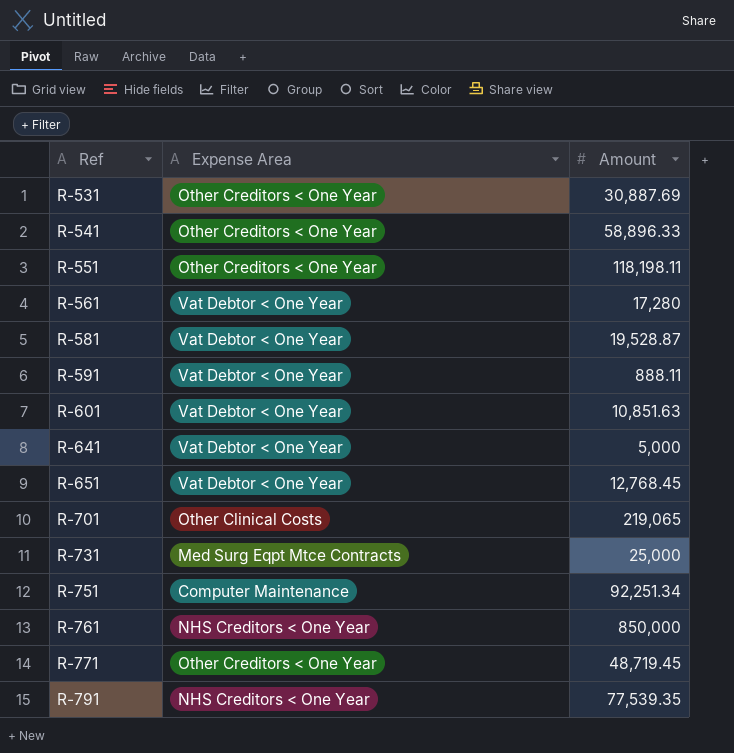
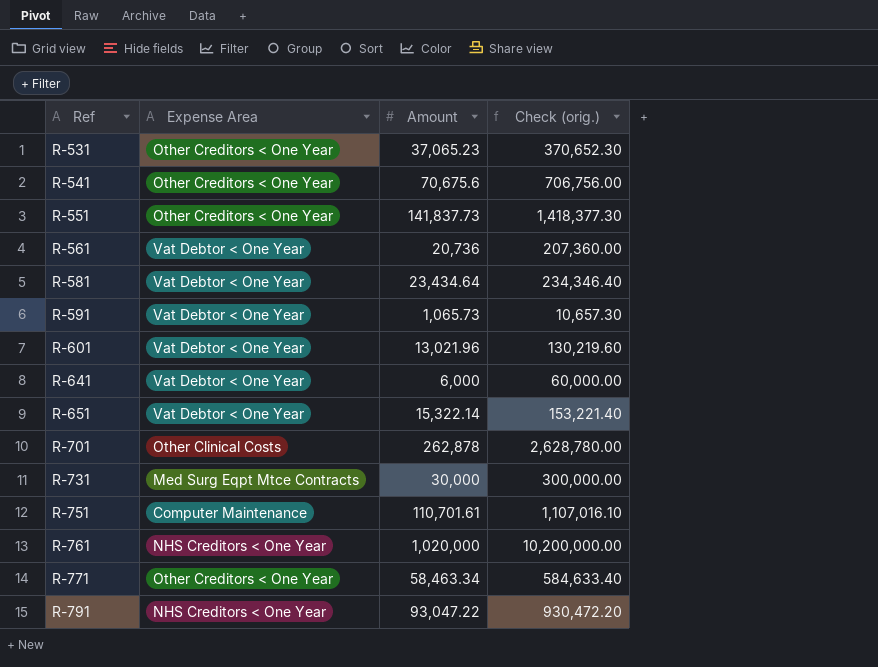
column Check (orig.) | formula: none -> [Amount] * 10
R-531 | Amount: 30,887.69 -> 37,065.23
R-541 | Amount: 58,896.33 -> 70,675.6
R-551 | Amount: 118,198.11 -> 141,837.73
R-561 | Amount: 17,280 -> 20,736
R-581 | Amount: 19,528.87 -> 23,434.64
R-591 | Amount: 888.11 -> 1,065.73
R-601 | Amount: 10,851.63 -> 13,021.96
R-641 | Amount: 5,000 -> 6,000
R-651 | Amount: 12,768.45 -> 15,322.14
R-701 | Amount: 219,065 -> 262,878
R-731 | Amount: 25,000 -> 30,000
R-751 | Amount: 92,251.34 -> 110,701.61
R-761 | Amount: 850,000 -> 1,020,000
R-771 | Amount: 48,719.45 -> 58,463.34
R-791 | Amount: 77,539.35 -> 93,047.22

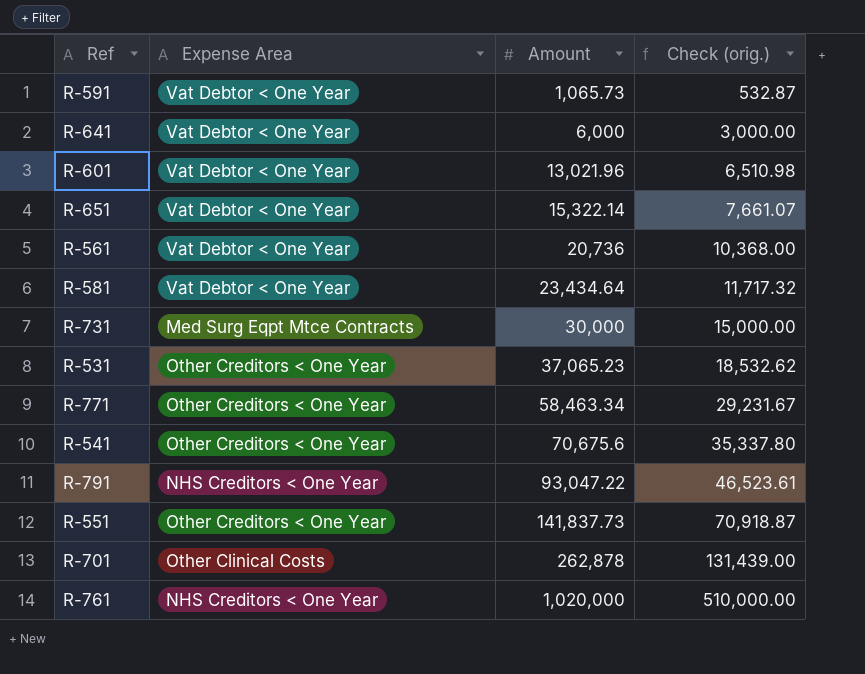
row order: Ref ascending -> Amount ascending
column Check (orig.) | formula: [Amount] * 10 -> [Amount] * 0.5
row R-751: Computer Maintenance | 110,701.61 | 1,107,016.10 -> none

